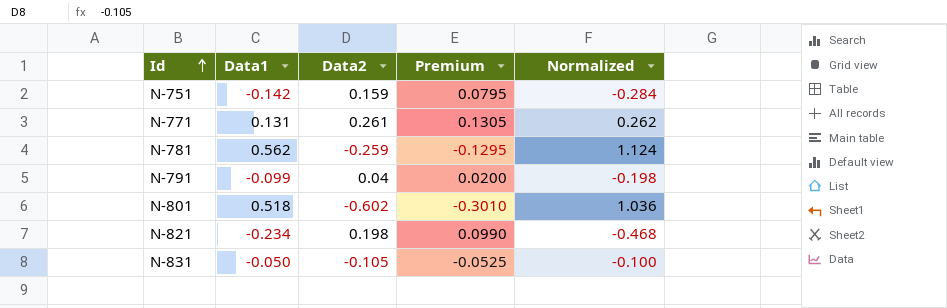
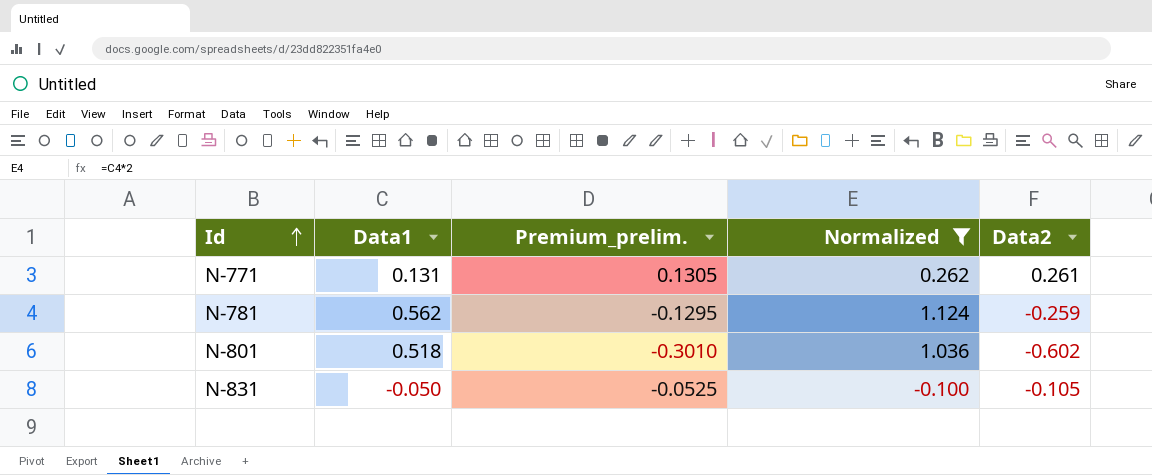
filter: none -> Normalized >= -0.100
column name: Premium -> Premium_prelim.
column Data2 | position: 3 -> 5

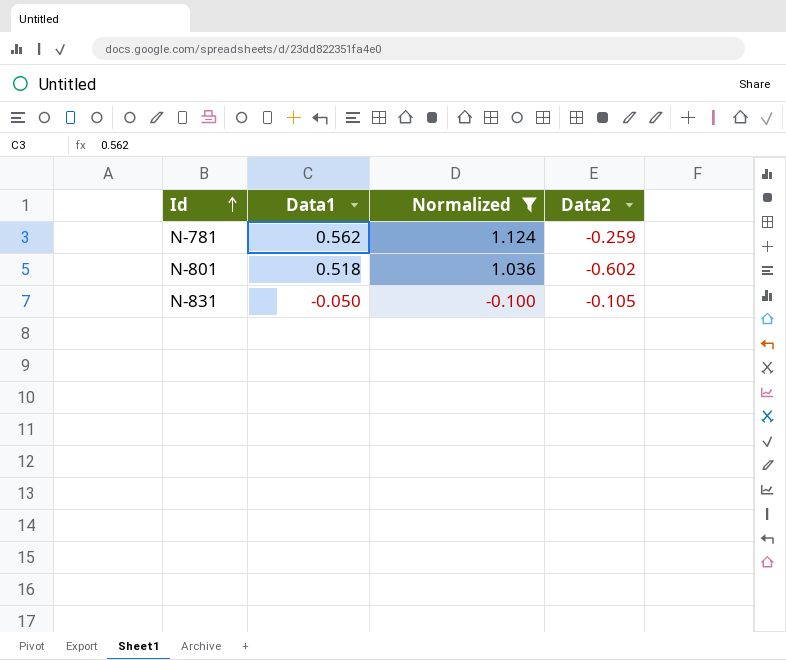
column Premium_prelim. | formula: [Data2] * 0.5 -> none
row N-771: 0.131 | 0.1305 | 0.262 | 0.261 -> none

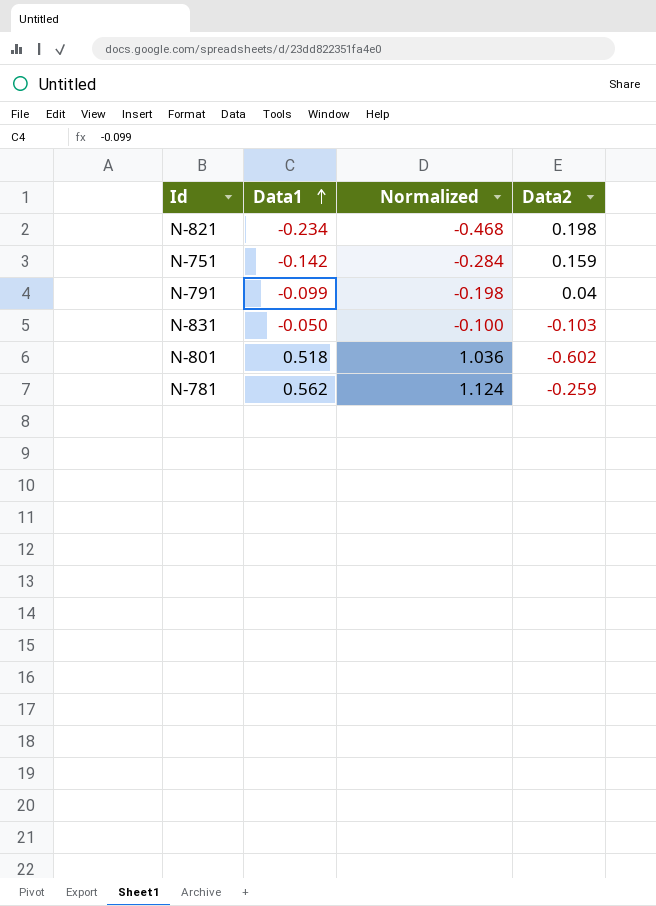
filter: Normalized >= -0.100 -> none
row order: Id ascending -> Data1 ascending
N-831 | Data2: -0.105 -> -0.103

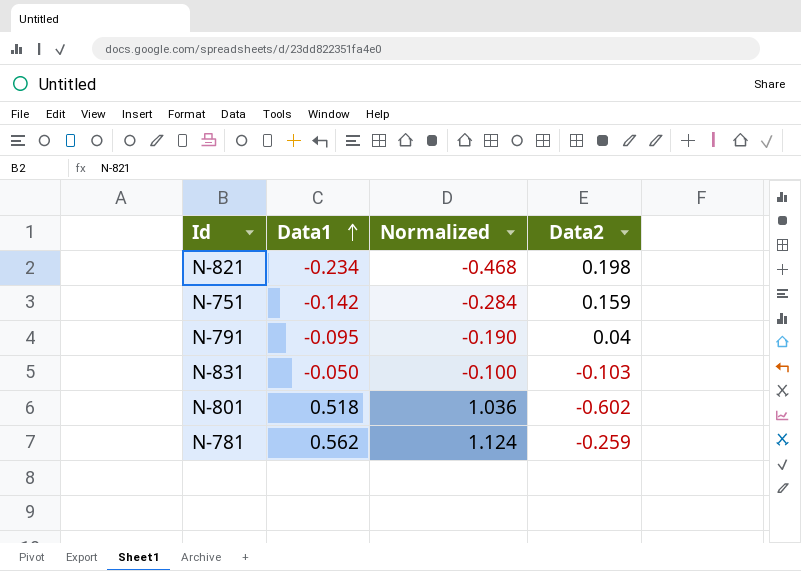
N-791 | Data1: -0.099 -> -0.095
N-791 | Normalized: -0.198 -> -0.190

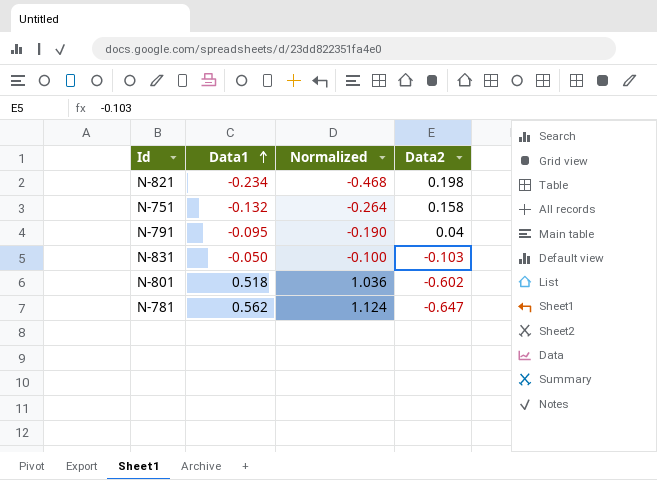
N-751 | Data1: -0.142 -> -0.132
N-751 | Normalized: -0.284 -> -0.264
N-751 | Data2: 0.159 -> 0.158
N-781 | Data2: -0.259 -> -0.647

